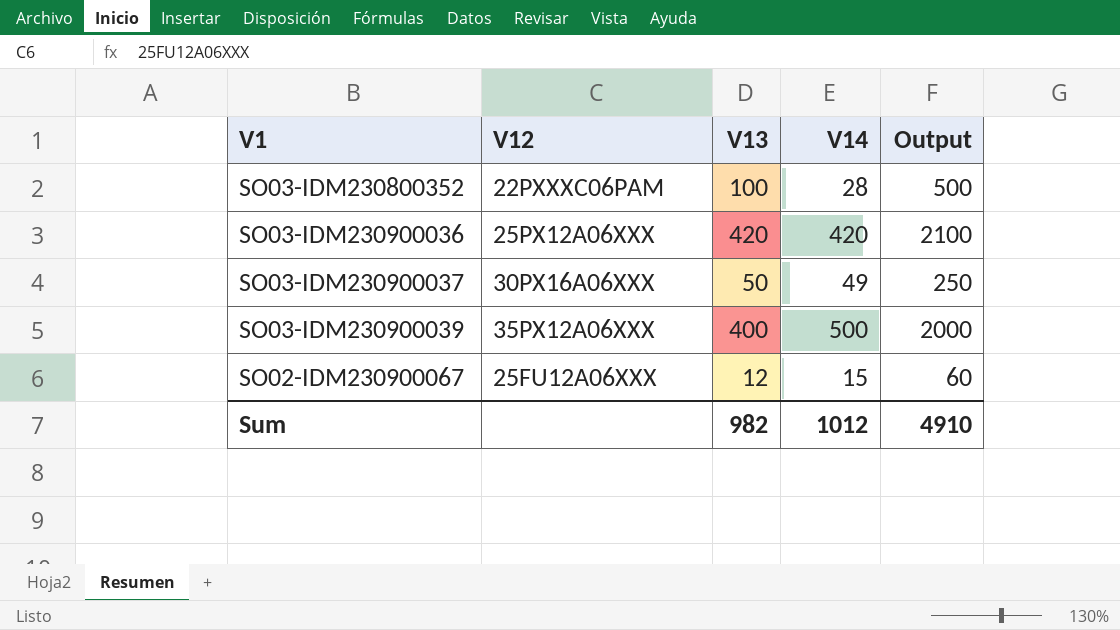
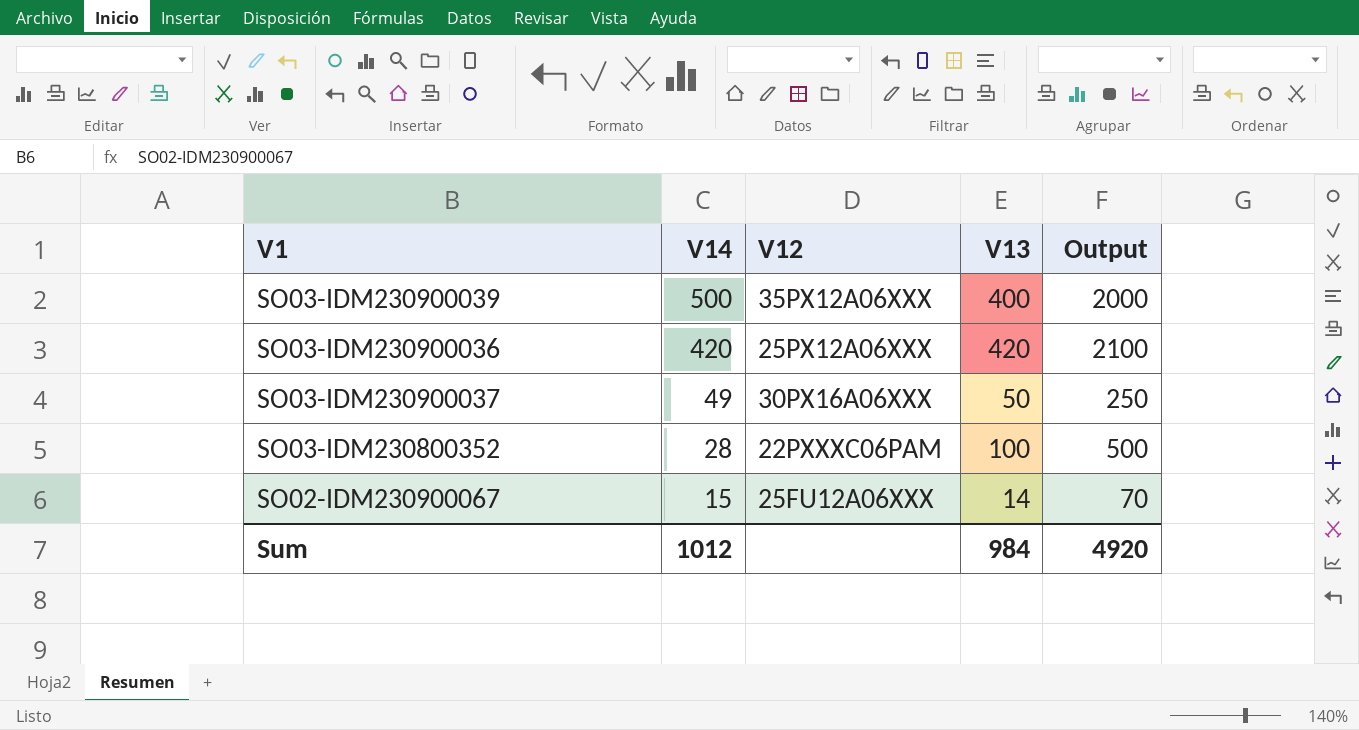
row order: none -> V14 descending
column V14 | position: 4 -> 2
SO02-IDM230900067 | V13: 12 -> 14
SO02-IDM230900067 | Output: 60 -> 70
Sum | V13: 982 -> 984
Sum | Output: 4910 -> 4920

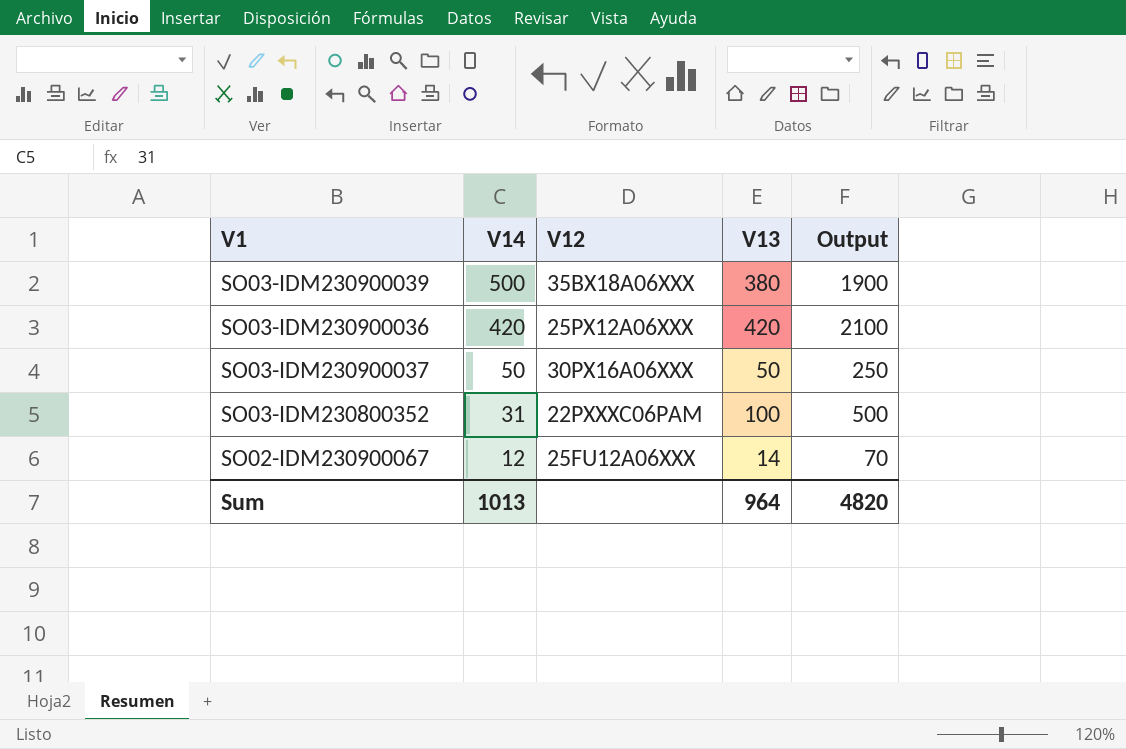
SO03-IDM230900039 | V12: 35PX12A06XXX -> 35BX18A06XXX
SO03-IDM230900039 | V13: 400 -> 380
SO03-IDM230900039 | Output: 2000 -> 1900
SO03-IDM230900037 | V14: 49 -> 50
SO03-IDM230800352 | V14: 28 -> 31
SO02-IDM230900067 | V14: 15 -> 12
Sum | V14: 1012 -> 1013
Sum | V13: 984 -> 964
Sum | Output: 4920 -> 4820

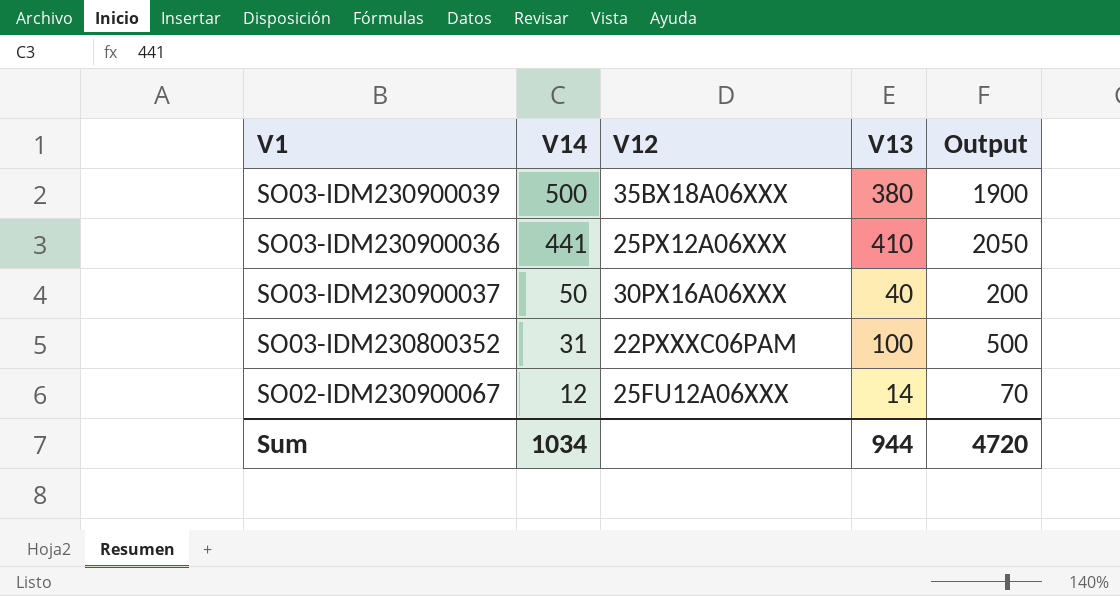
SO03-IDM230900036 | V14: 420 -> 441
SO03-IDM230900036 | V13: 420 -> 410
SO03-IDM230900036 | Output: 2100 -> 2050
SO03-IDM230900037 | V13: 50 -> 40
SO03-IDM230900037 | Output: 250 -> 200
Sum | V14: 1013 -> 1034
Sum | V13: 964 -> 944
Sum | Output: 4820 -> 4720

